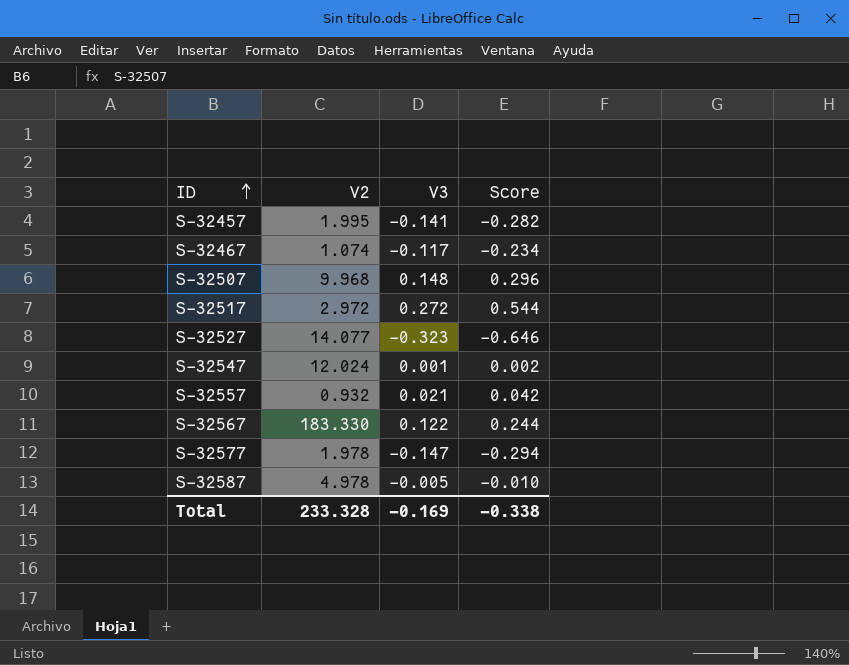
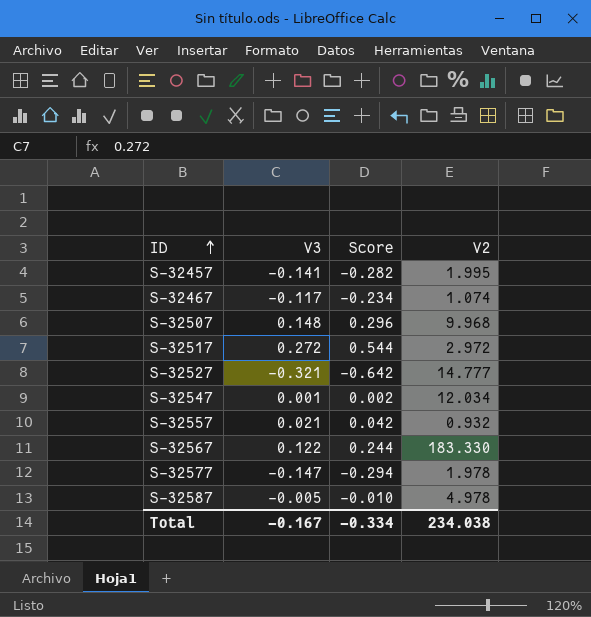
column V2 | position: 2 -> 4
S-32527 | V3: -0.323 -> -0.321
S-32527 | Score: -0.646 -> -0.642
S-32527 | V2: 14.077 -> 14.777
S-32547 | V2: 12.024 -> 12.034
Total | V3: -0.169 -> -0.167
Total | Score: -0.338 -> -0.334
Total | V2: 233.328 -> 234.038

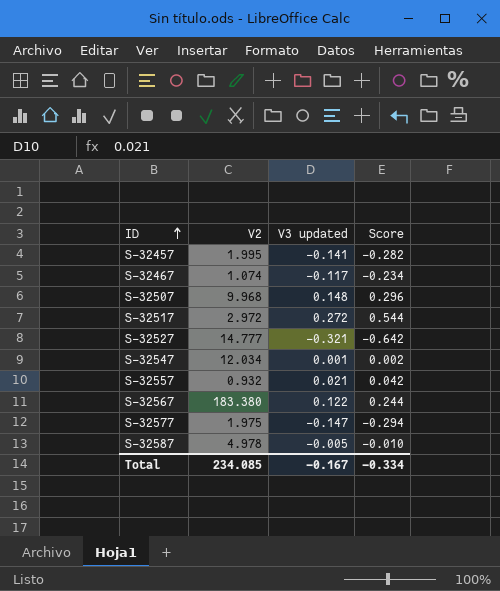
column V2 | position: 4 -> 2
column name: V3 -> V3 updated
S-32567 | V2: 183.330 -> 183.380
S-32577 | V2: 1.978 -> 1.975
Total | V2: 234.038 -> 234.085

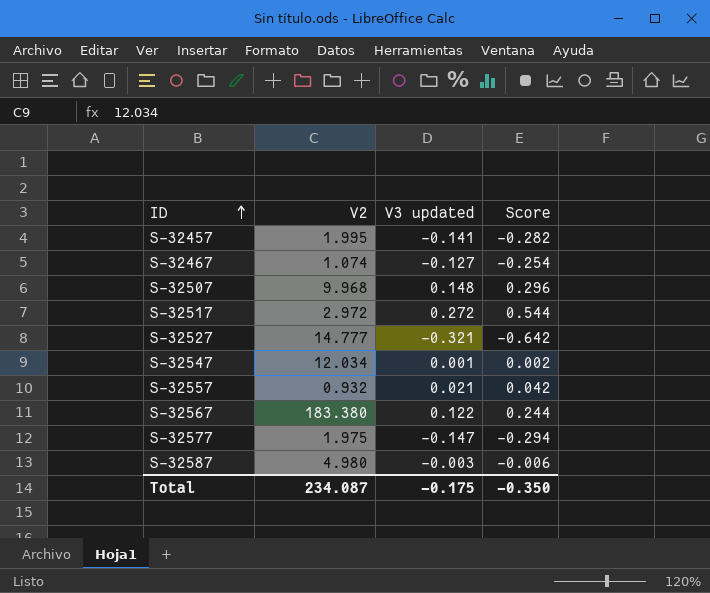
S-32467 | V3 updated: -0.117 -> -0.127
S-32467 | Score: -0.234 -> -0.254
S-32587 | V2: 4.978 -> 4.980
S-32587 | V3 updated: -0.005 -> -0.003
S-32587 | Score: -0.010 -> -0.006
Total | V2: 234.085 -> 234.087
Total | V3 updated: -0.167 -> -0.175
Total | Score: -0.334 -> -0.350

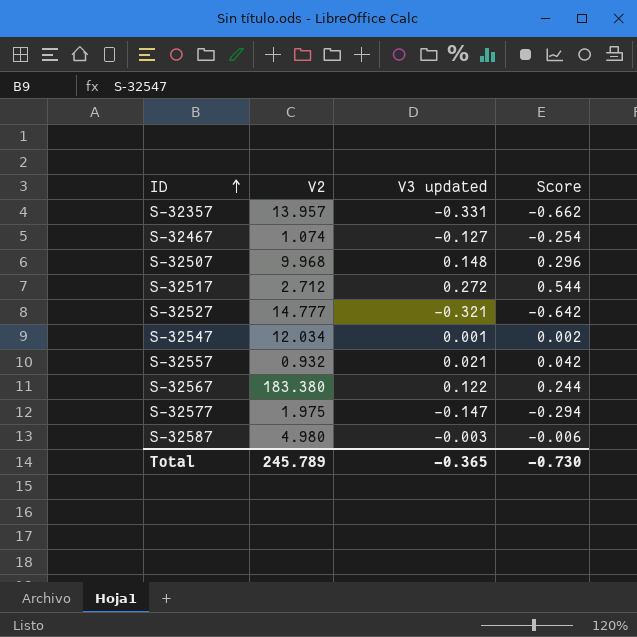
row S-32457: 1.995 | -0.141 | -0.282 -> none
row S-32357: none -> 13.957 | -0.331 | -0.662
S-32517 | V2: 2.972 -> 2.712
Total | V2: 234.087 -> 245.789
Total | V3 updated: -0.175 -> -0.365
Total | Score: -0.350 -> -0.730

